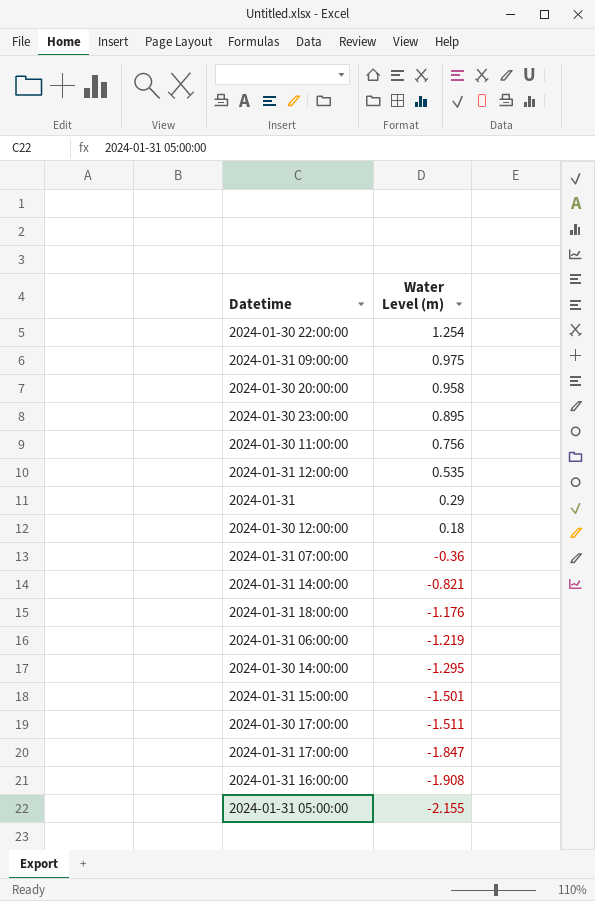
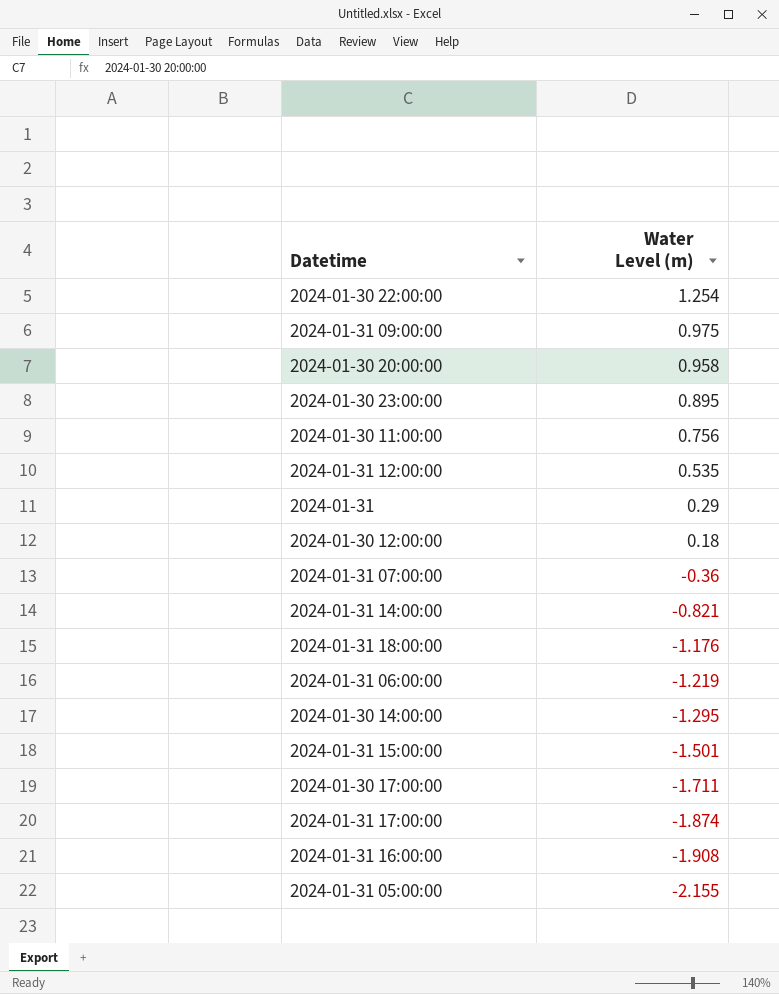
2024-01-30 17:00:00 | Water Level (m): -1.511 -> -1.711
2024-01-31 17:00:00 | Water Level (m): -1.847 -> -1.874

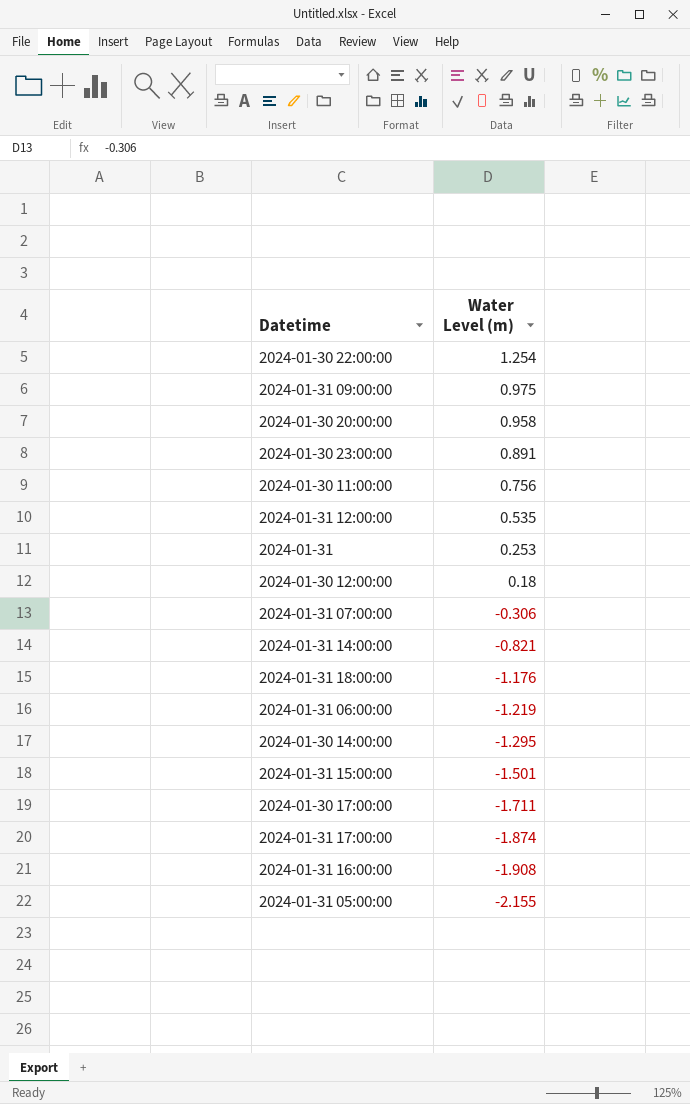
2024-01-30 23:00:00 | Water Level (m): 0.895 -> 0.891
2024-01-31 | Water Level (m): 0.29 -> 0.253
2024-01-31 07:00:00 | Water Level (m): -0.36 -> -0.306

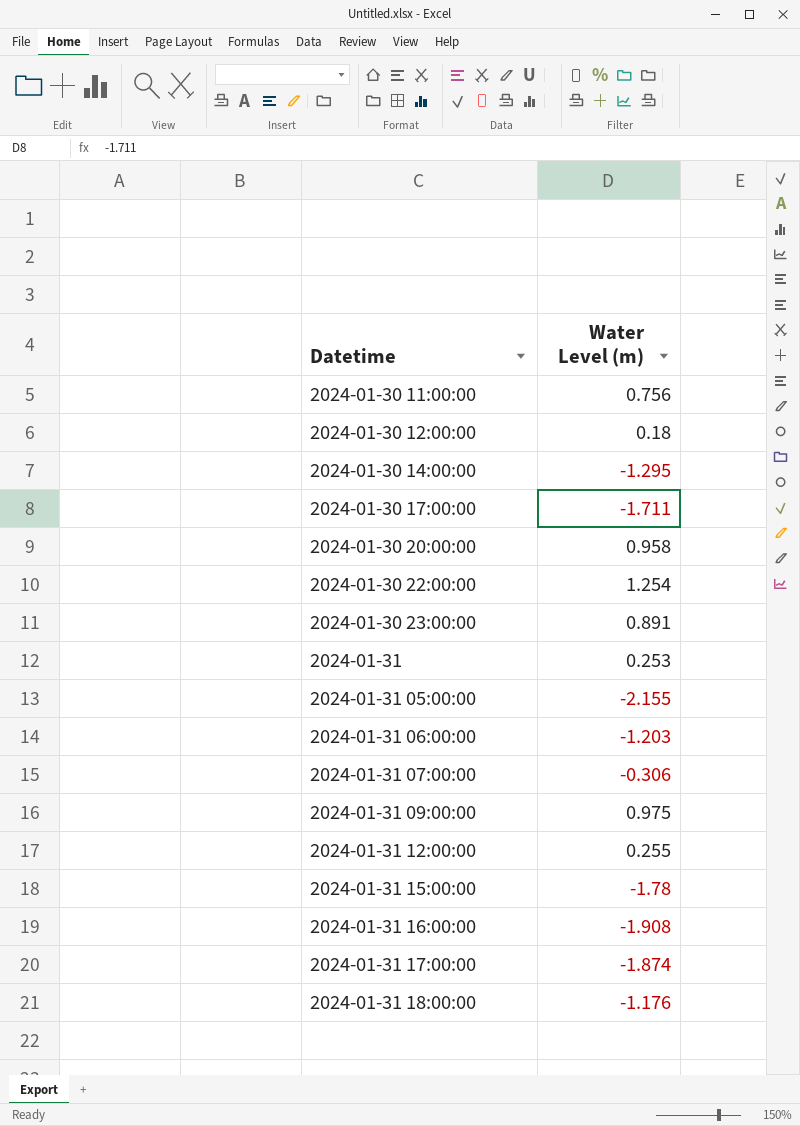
row order: Water Level (m) descending -> Datetime ascending
row 2024-01-31 14:00:00: -0.821 -> none
2024-01-31 06:00:00 | Water Level (m): -1.219 -> -1.203
2024-01-31 12:00:00 | Water Level (m): 0.535 -> 0.255
2024-01-31 15:00:00 | Water Level (m): -1.501 -> -1.78

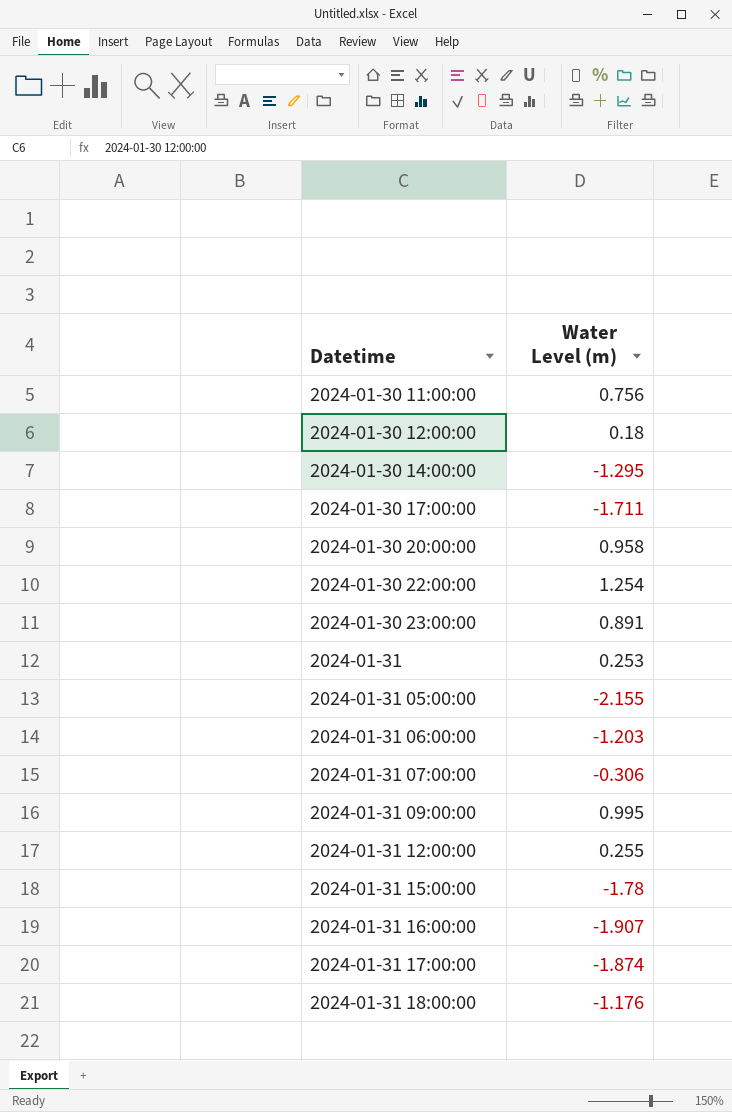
2024-01-31 09:00:00 | Water Level (m): 0.975 -> 0.995
2024-01-31 16:00:00 | Water Level (m): -1.908 -> -1.907

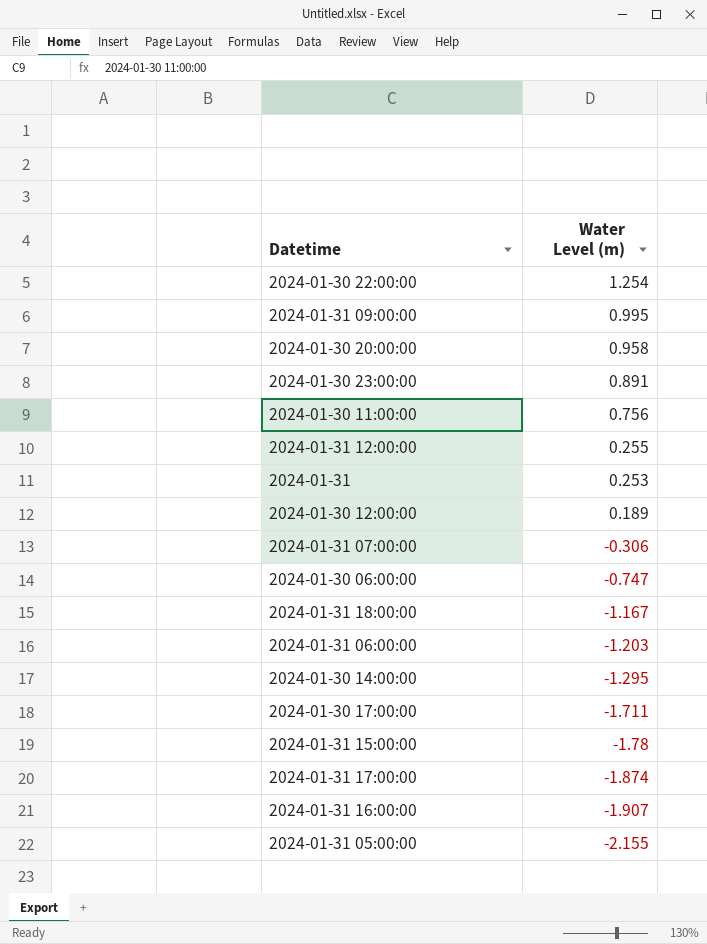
row order: Datetime ascending -> Water Level (m) descending
2024-01-30 12:00:00 | Water Level (m): 0.18 -> 0.189
row 2024-01-30 06:00:00: none -> -0.747
2024-01-31 18:00:00 | Water Level (m): -1.176 -> -1.167

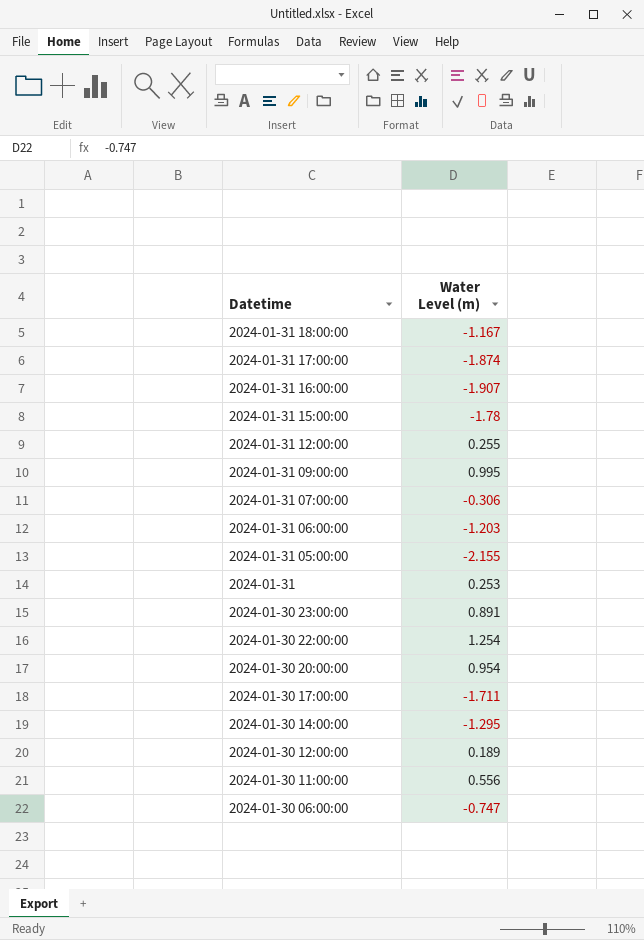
row order: Water Level (m) descending -> Datetime descending
2024-01-30 20:00:00 | Water Level (m): 0.958 -> 0.954
2024-01-30 11:00:00 | Water Level (m): 0.756 -> 0.556

